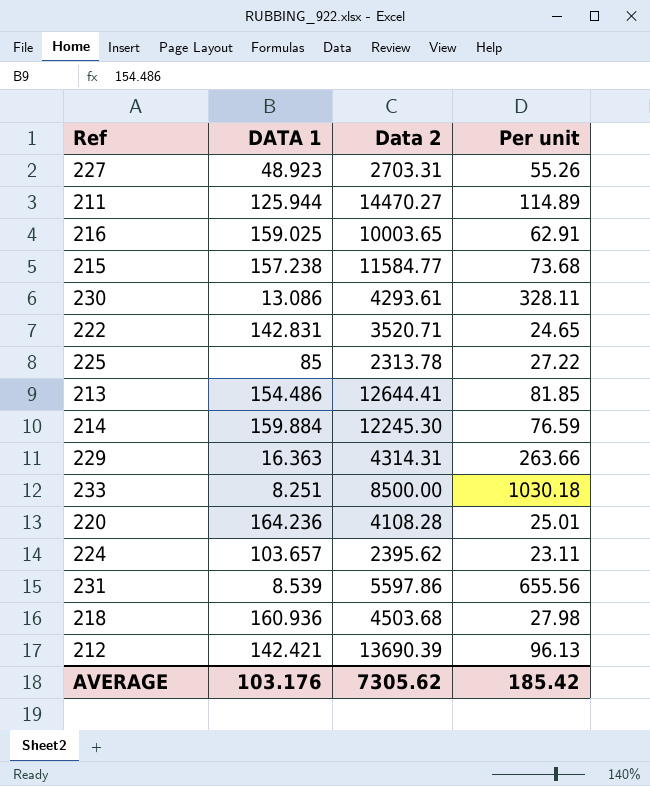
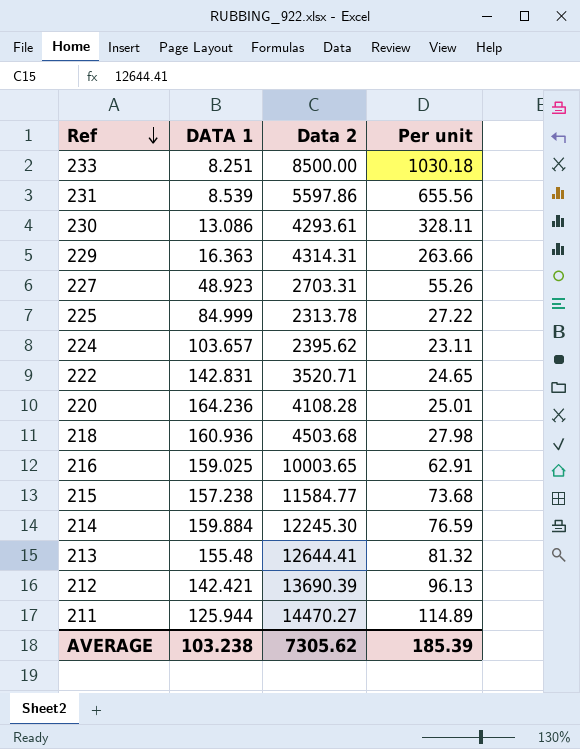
row order: none -> Ref descending
225 | DATA 1: 85 -> 84.999
213 | DATA 1: 154.486 -> 155.48
213 | Per unit: 81.85 -> 81.32
AVERAGE | DATA 1: 103.176 -> 103.238
AVERAGE | Per unit: 185.42 -> 185.39

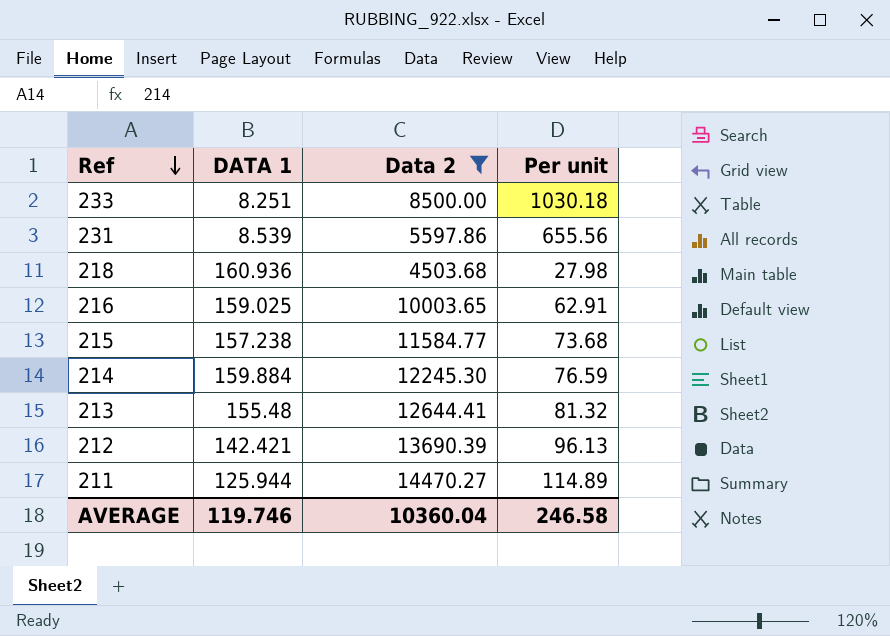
filter: none -> Data 2 >= 4503.68
AVERAGE | DATA 1: 103.238 -> 119.746
AVERAGE | Data 2: 7305.62 -> 10360.04
AVERAGE | Per unit: 185.39 -> 246.58

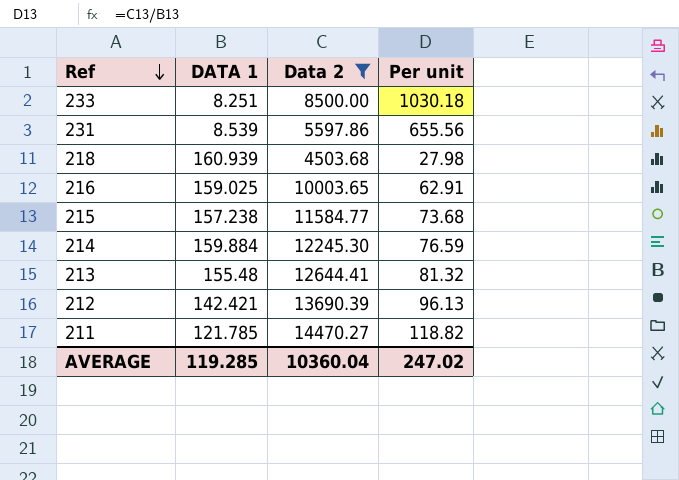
218 | DATA 1: 160.936 -> 160.939
211 | DATA 1: 125.944 -> 121.785
211 | Per unit: 114.89 -> 118.82
AVERAGE | DATA 1: 119.746 -> 119.285
AVERAGE | Per unit: 246.58 -> 247.02

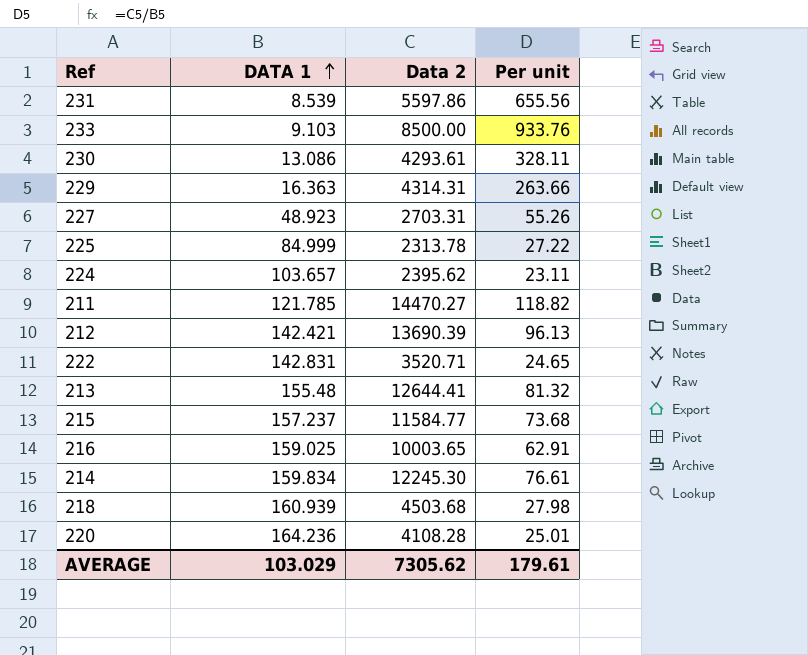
filter: Data 2 >= 4503.68 -> none
row order: Ref descending -> DATA 1 ascending
233 | DATA 1: 8.251 -> 9.103
233 | Per unit: 1030.18 -> 933.76
215 | DATA 1: 157.238 -> 157.237
214 | DATA 1: 159.884 -> 159.834
214 | Per unit: 76.59 -> 76.61
AVERAGE | DATA 1: 119.285 -> 103.029
AVERAGE | Data 2: 10360.04 -> 7305.62
AVERAGE | Per unit: 247.02 -> 179.61

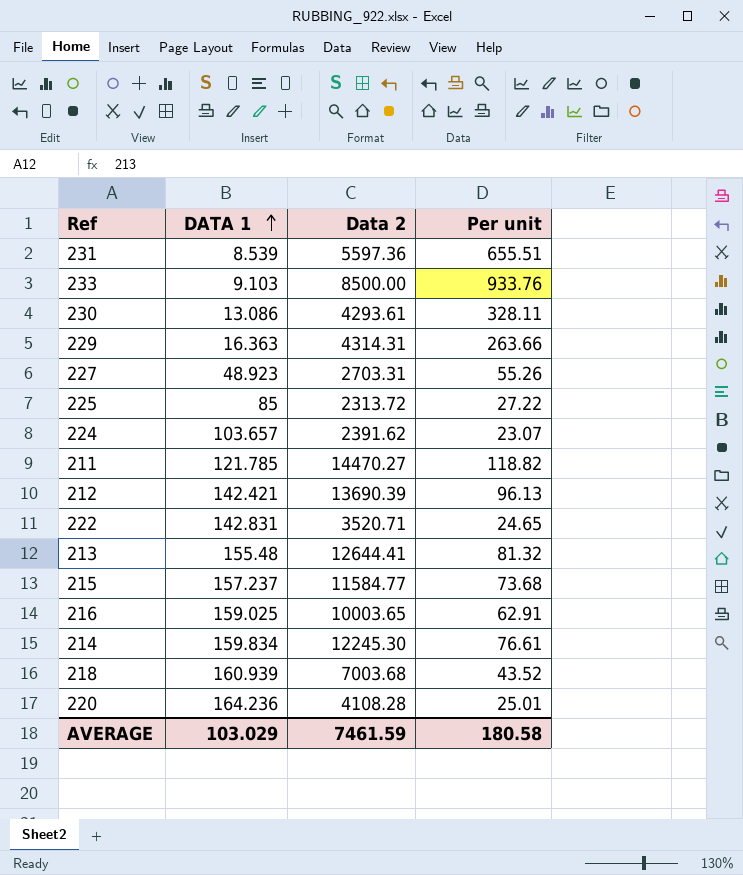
231 | Data 2: 5597.86 -> 5597.36
231 | Per unit: 655.56 -> 655.51
225 | DATA 1: 84.999 -> 85
225 | Data 2: 2313.78 -> 2313.72
224 | Data 2: 2395.62 -> 2391.62
224 | Per unit: 23.11 -> 23.07
218 | Data 2: 4503.68 -> 7003.68
218 | Per unit: 27.98 -> 43.52
AVERAGE | Data 2: 7305.62 -> 7461.59
AVERAGE | Per unit: 179.61 -> 180.58

